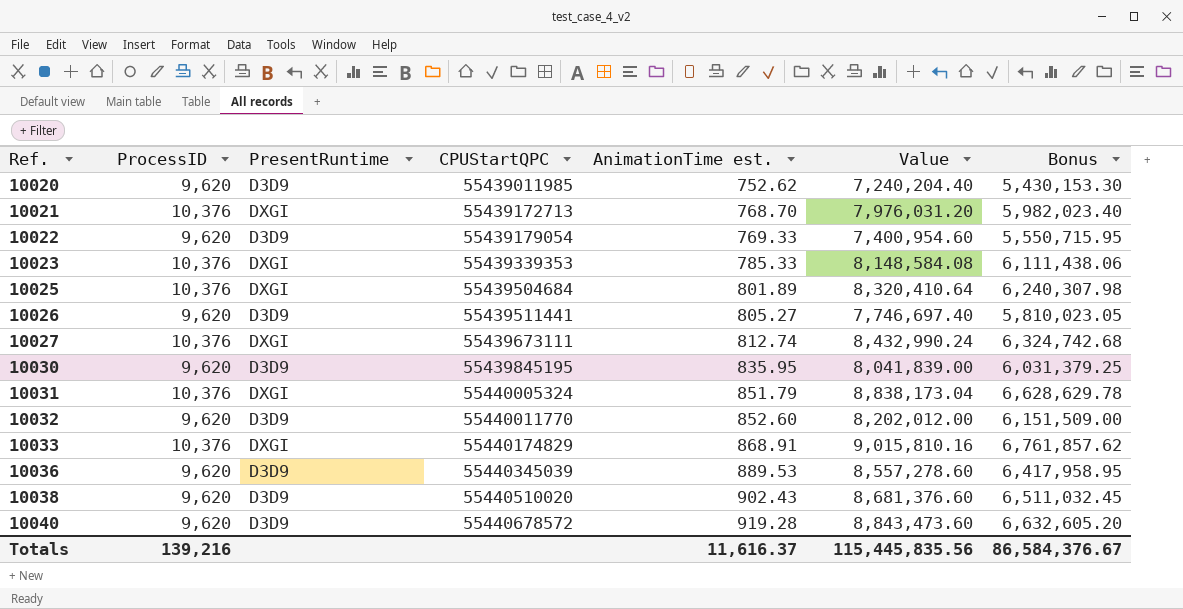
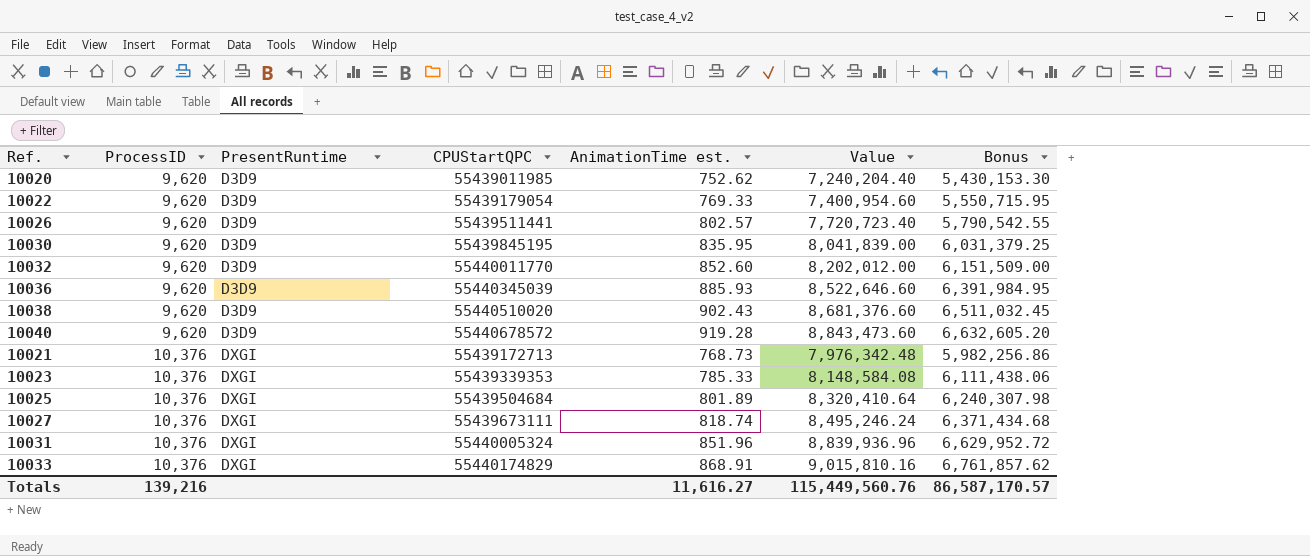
row order: Ref. ascending -> ProcessID ascending
10026 | AnimationTime est.: 805.27 -> 802.57
10026 | Value: 7,746,697.40 -> 7,720,723.40
10026 | Bonus: 5,810,023.05 -> 5,790,542.55
10036 | AnimationTime est.: 889.53 -> 885.93
10036 | Value: 8,557,278.60 -> 8,522,646.60
10036 | Bonus: 6,417,958.95 -> 6,391,984.95
10021 | AnimationTime est.: 768.70 -> 768.73
10021 | Value: 7,976,031.20 -> 7,976,342.48
10021 | Bonus: 5,982,023.40 -> 5,982,256.86
10027 | AnimationTime est.: 812.74 -> 818.74
10027 | Value: 8,432,990.24 -> 8,495,246.24
10027 | Bonus: 6,324,742.68 -> 6,371,434.68
10031 | AnimationTime est.: 851.79 -> 851.96
10031 | Value: 8,838,173.04 -> 8,839,936.96
10031 | Bonus: 6,628,629.78 -> 6,629,952.72
Totals | AnimationTime est.: 11,616.37 -> 11,616.27
Totals | Value: 115,445,835.56 -> 115,449,560.76
Totals | Bonus: 86,584,376.67 -> 86,587,170.57

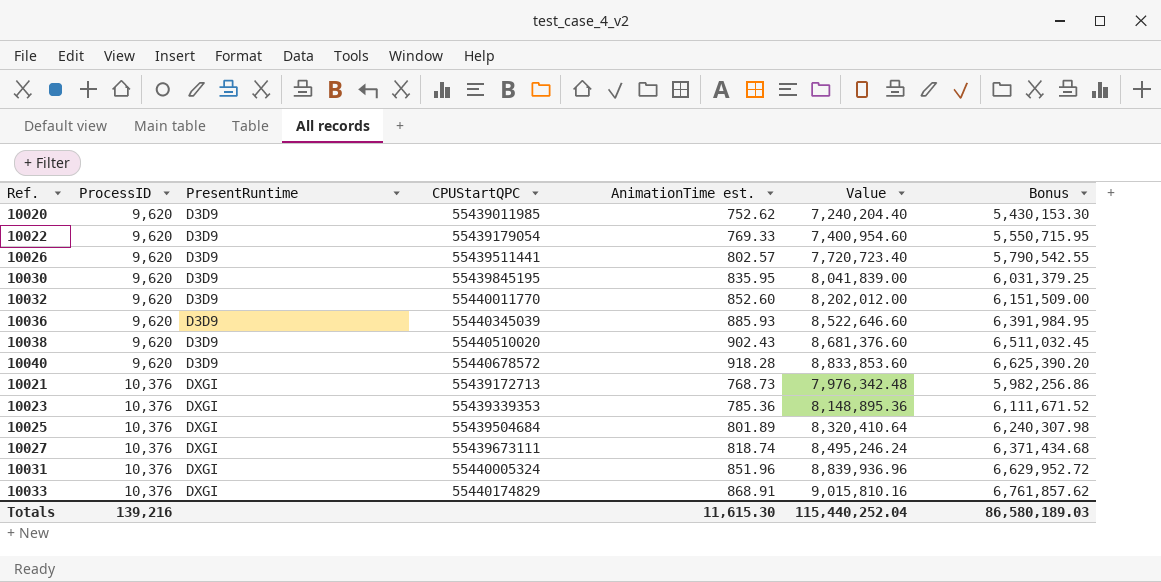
10040 | AnimationTime est.: 919.28 -> 918.28
10040 | Value: 8,843,473.60 -> 8,833,853.60
10040 | Bonus: 6,632,605.20 -> 6,625,390.20
10023 | AnimationTime est.: 785.33 -> 785.36
10023 | Value: 8,148,584.08 -> 8,148,895.36
10023 | Bonus: 6,111,438.06 -> 6,111,671.52
Totals | AnimationTime est.: 11,616.27 -> 11,615.30
Totals | Value: 115,449,560.76 -> 115,440,252.04
Totals | Bonus: 86,587,170.57 -> 86,580,189.03

